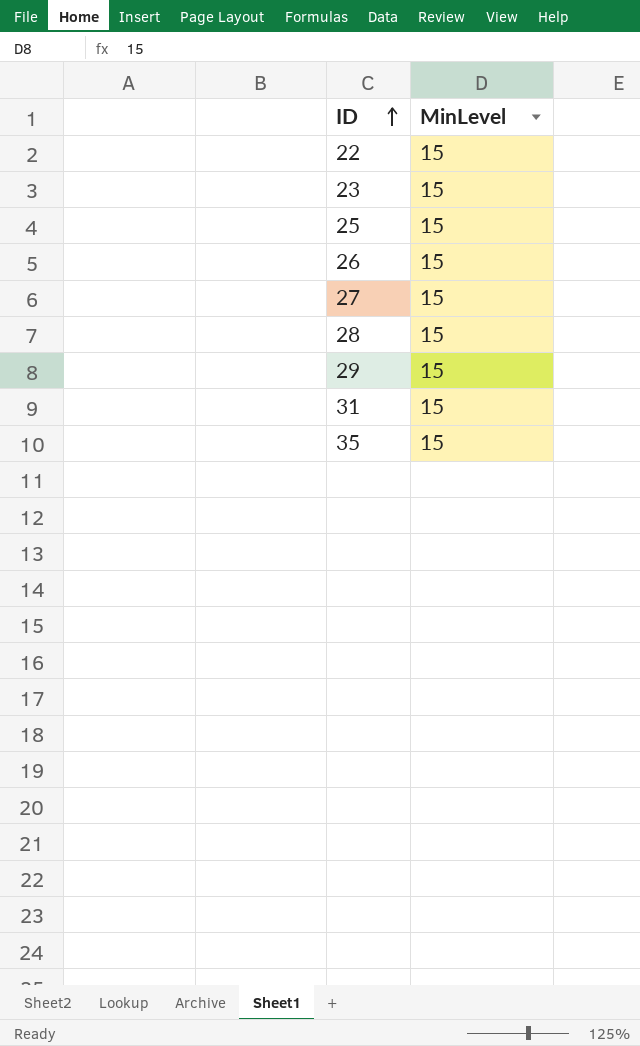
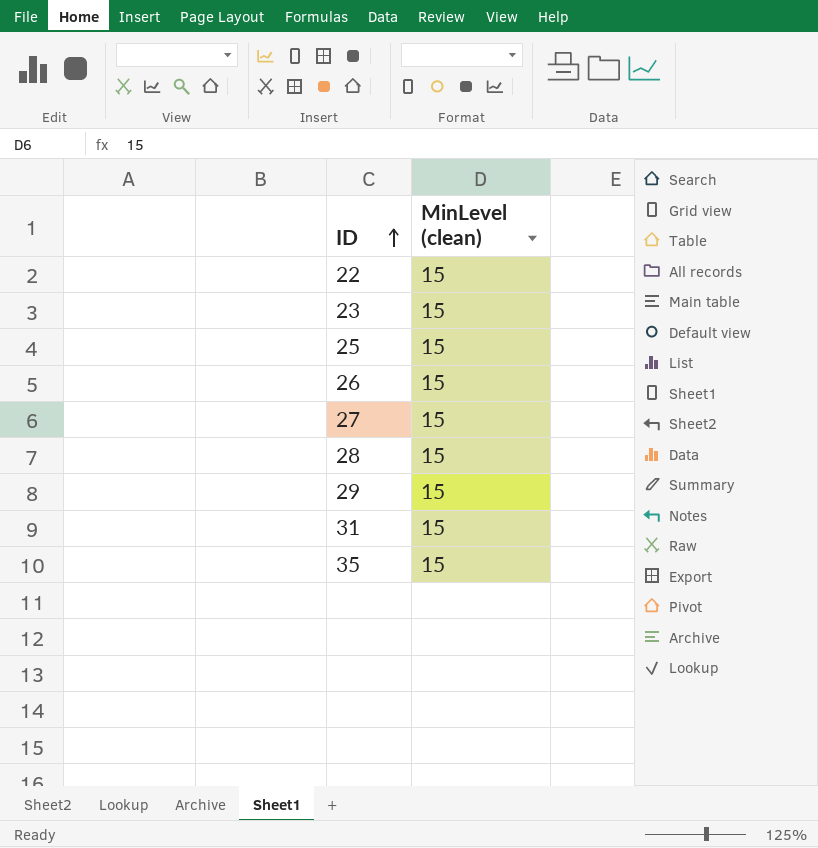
column name: MinLevel -> MinLevel (clean)

